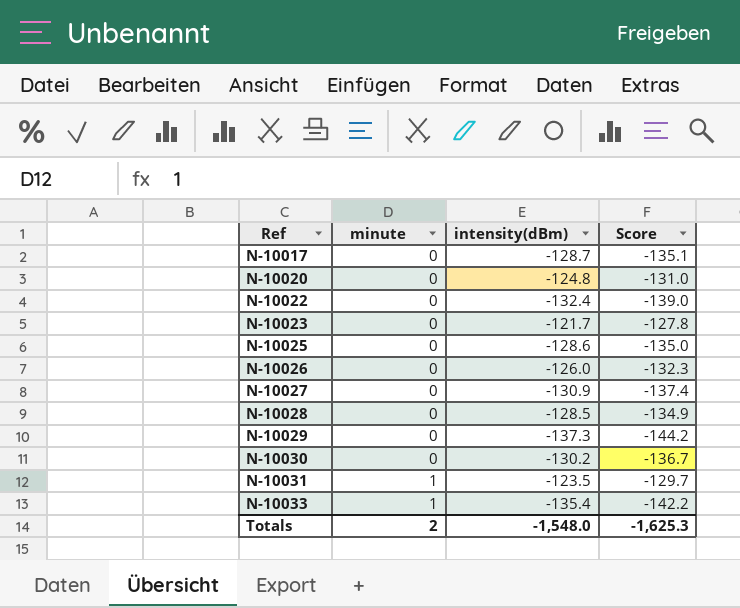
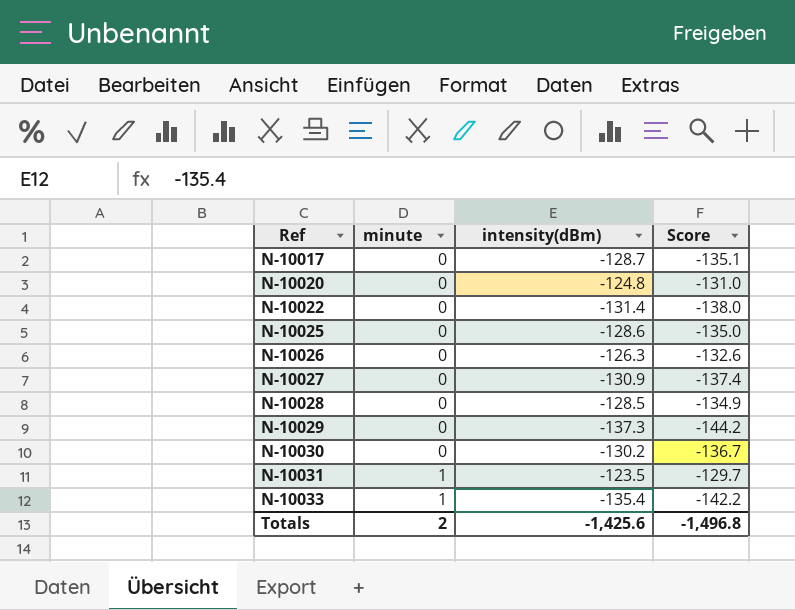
row N-10023: 0 | -121.7 | -127.8 -> none
N-10022 | intensity(dBm): -132.4 -> -131.4
N-10022 | Score: -139.0 -> -138.0
N-10026 | intensity(dBm): -126.0 -> -126.3
N-10026 | Score: -132.3 -> -132.6
Totals | intensity(dBm): -1,548.0 -> -1,425.6
Totals | Score: -1,625.3 -> -1,496.8

